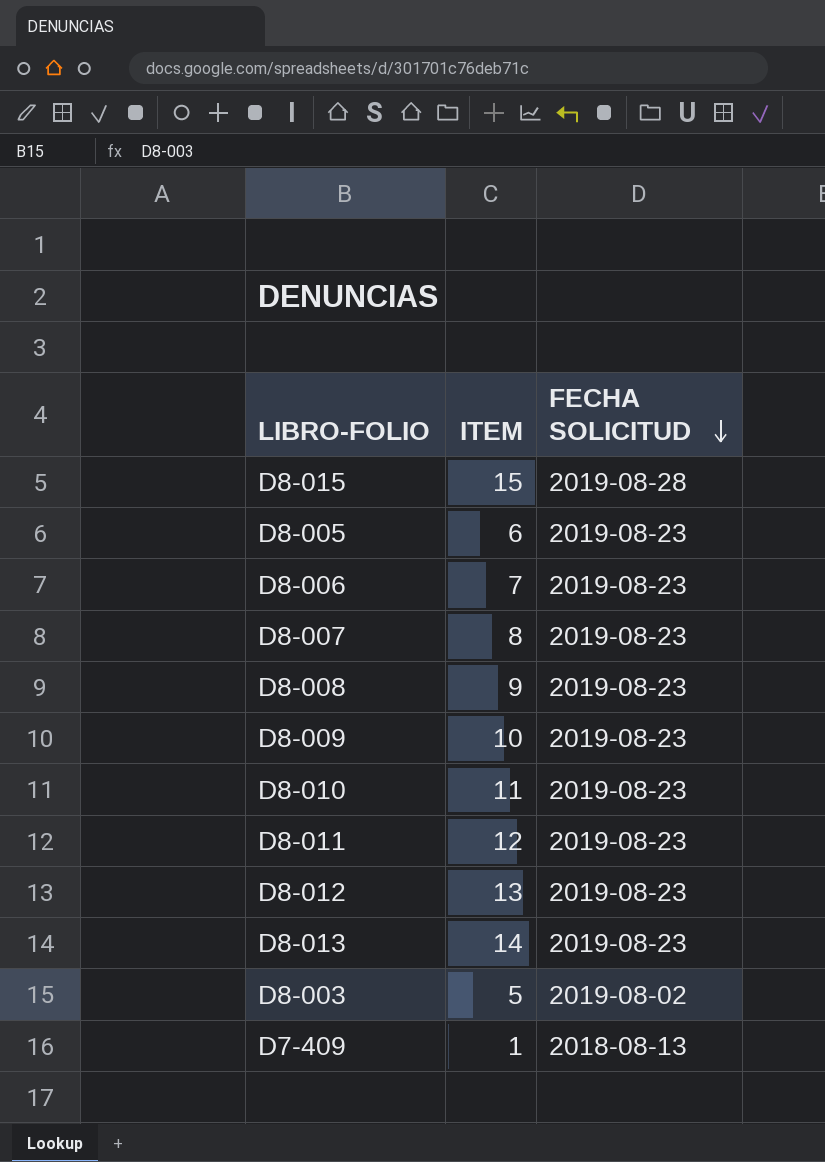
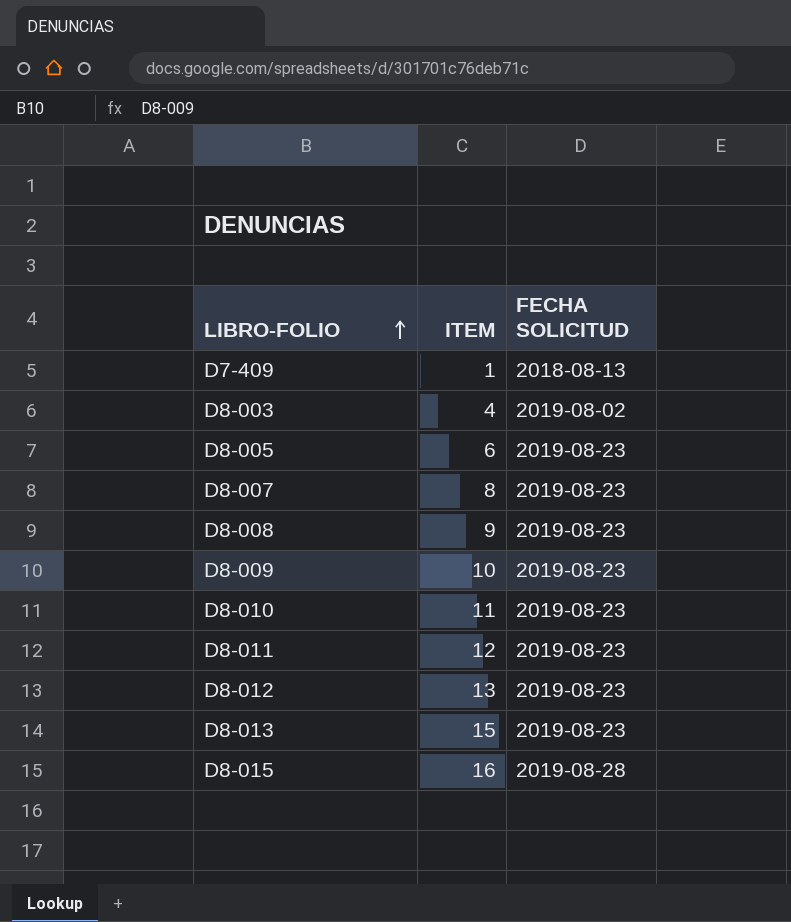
row order: FECHA SOLICITUD descending -> LIBRO-FOLIO ascending
row D8-006: 7 | 2019-08-23 -> none
D8-003 | ITEM: 5 -> 4
D8-013 | ITEM: 14 -> 15
D8-015 | ITEM: 15 -> 16

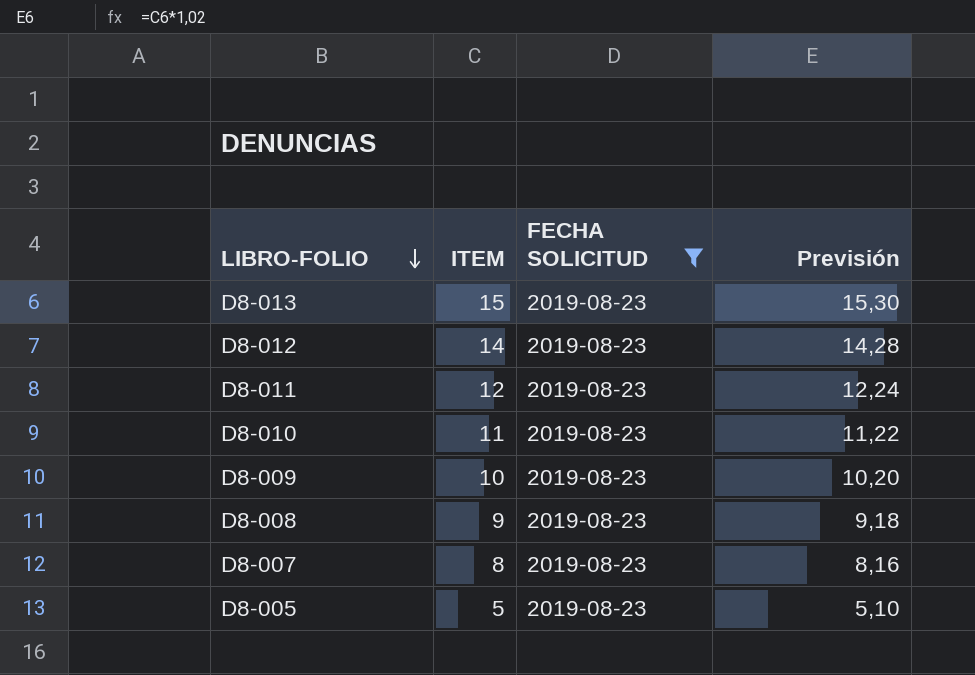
filter: none -> FECHA SOLICITUD = 2019-08-23
row order: LIBRO-FOLIO ascending -> LIBRO-FOLIO descending
column Previsión | formula: none -> [ITEM] * 1,02
D8-012 | ITEM: 13 -> 14
D8-005 | ITEM: 6 -> 5

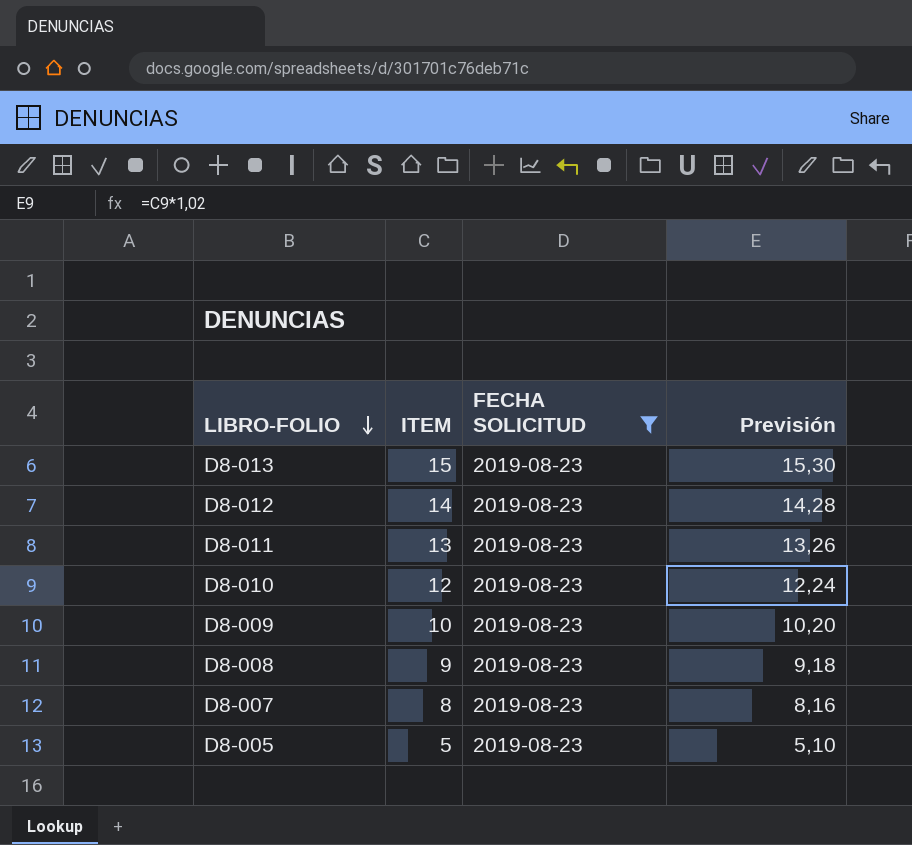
D8-011 | ITEM: 12 -> 13
D8-011 | Previsión: 12,24 -> 13,26
D8-010 | ITEM: 11 -> 12
D8-010 | Previsión: 11,22 -> 12,24

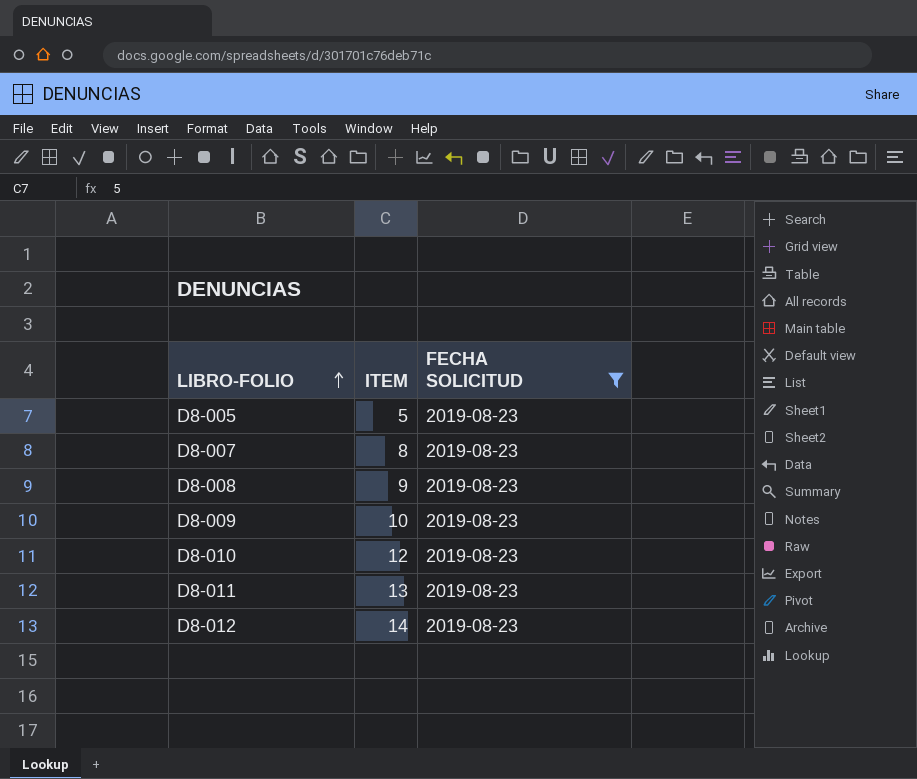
row order: LIBRO-FOLIO descending -> LIBRO-FOLIO ascending
column Previsión | formula: [ITEM] * 1,02 -> none
row D8-013: 15 | 2019-08-23 | 15,30 -> none

